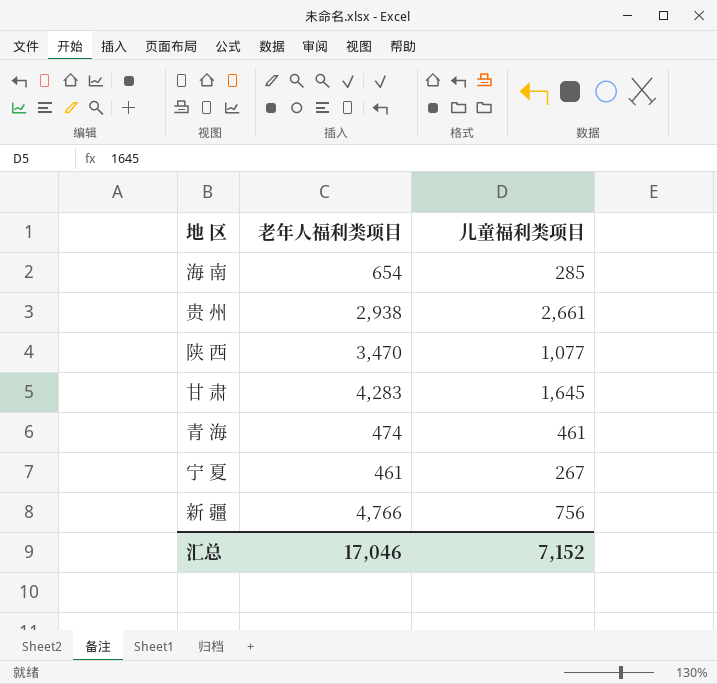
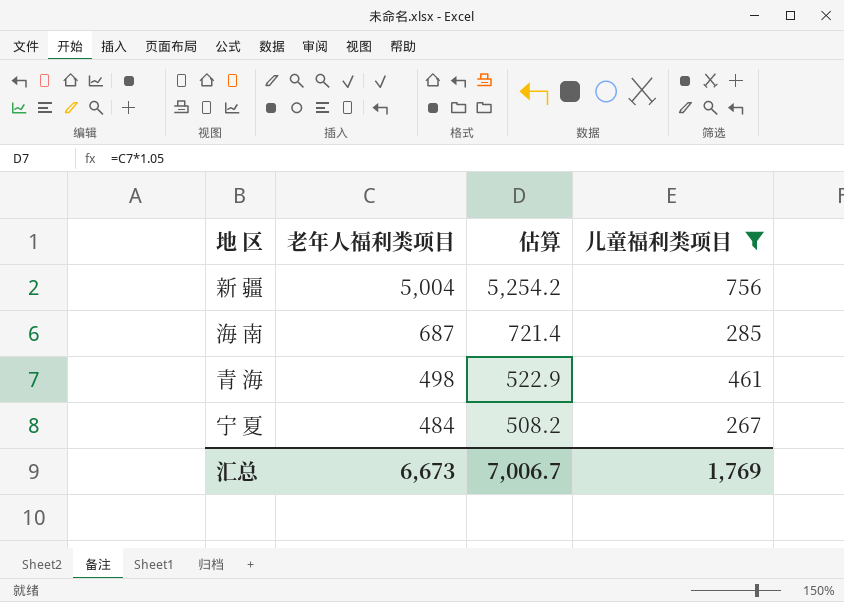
filter: none -> 儿童福利类项目 <= 756
row order: none -> 老年人福利类项目 descending
column 估算 | formula: none -> [老年人福利类项目] * 1.05
新 疆 | 老年人福利类项目: 4,766 -> 5,004
海 南 | 老年人福利类项目: 654 -> 687
青 海 | 老年人福利类项目: 474 -> 498
宁 夏 | 老年人福利类项目: 461 -> 484
汇总 | 老年人福利类项目: 17,046 -> 6,673
汇总 | 儿童福利类项目: 7,152 -> 1,769

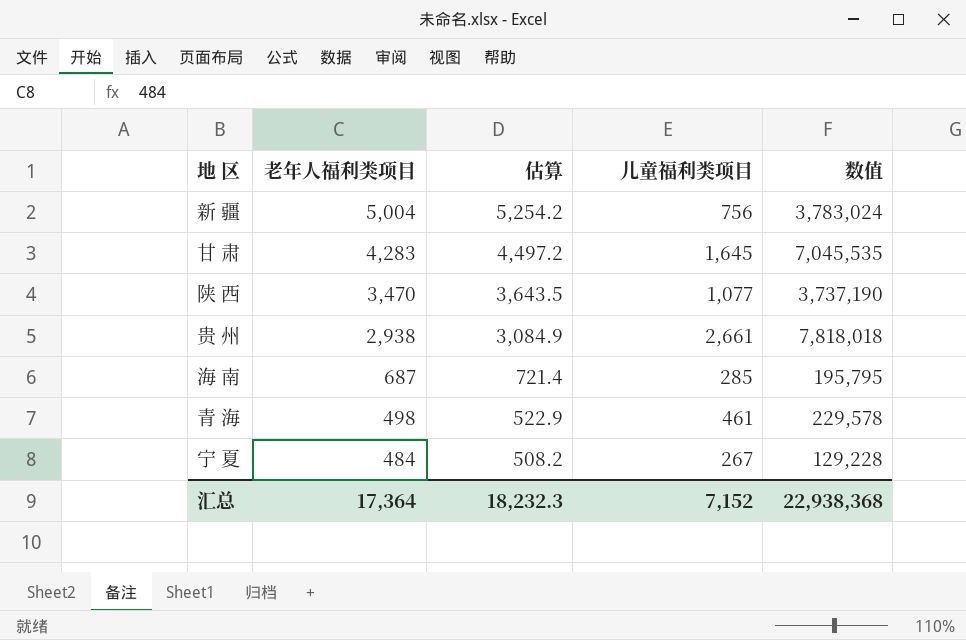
filter: 儿童福利类项目 <= 756 -> none
column 数值 | formula: none -> [老年人福利类项目] * [儿童福利类项目]
汇总 | 老年人福利类项目: 6,673 -> 17,364
汇总 | 估算: 7,006.7 -> 18,232.3
汇总 | 儿童福利类项目: 1,769 -> 7,152

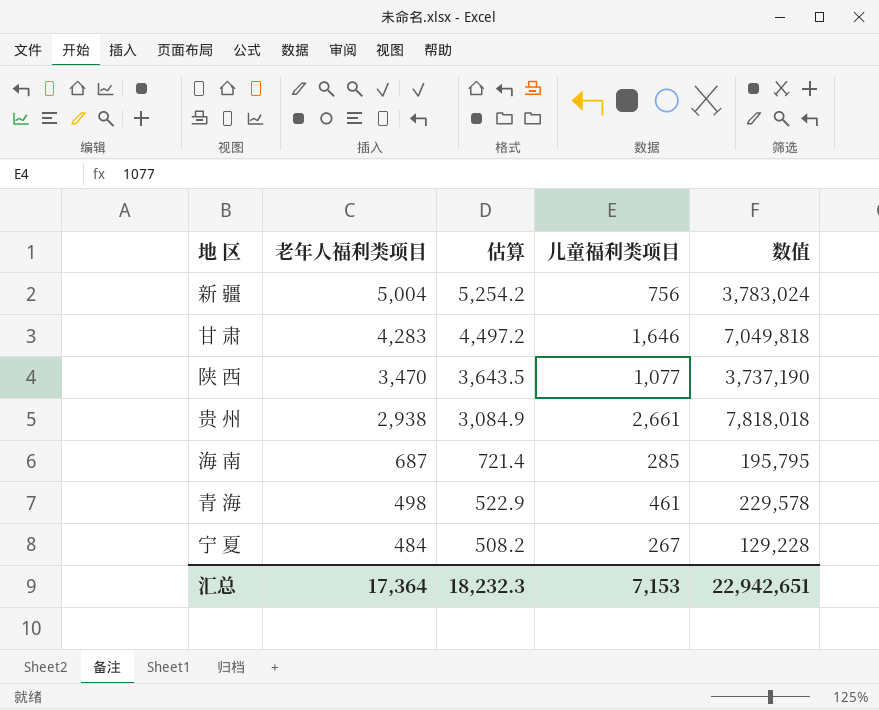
甘 肃 | 儿童福利类项目: 1,645 -> 1,646
甘 肃 | 数值: 7,045,535 -> 7,049,818
汇总 | 儿童福利类项目: 7,152 -> 7,153
汇总 | 数值: 22,938,368 -> 22,942,651

